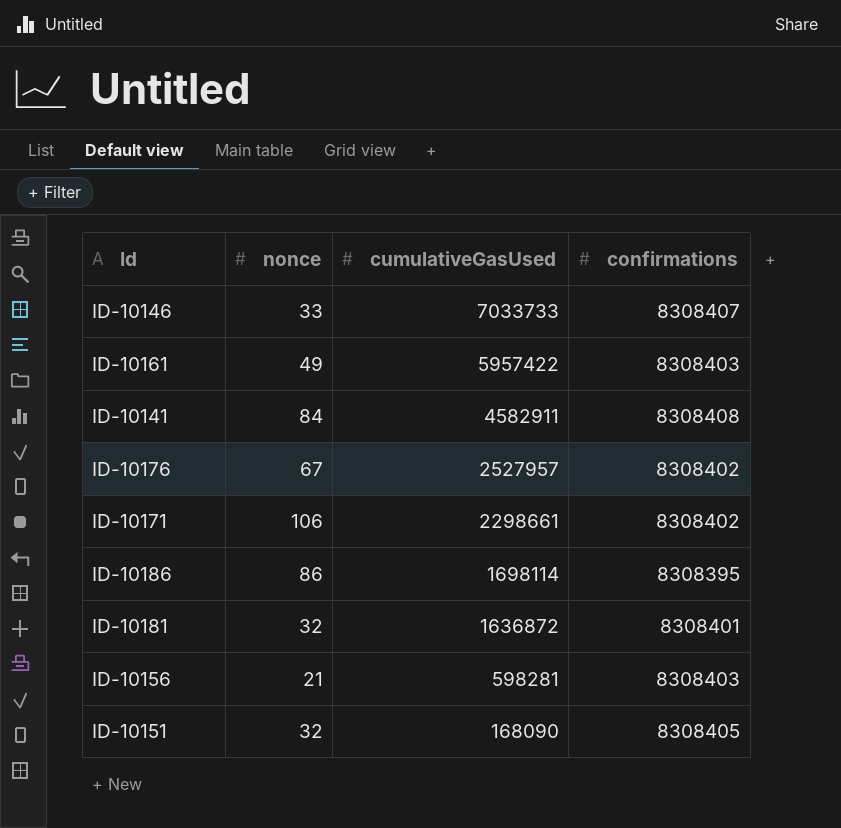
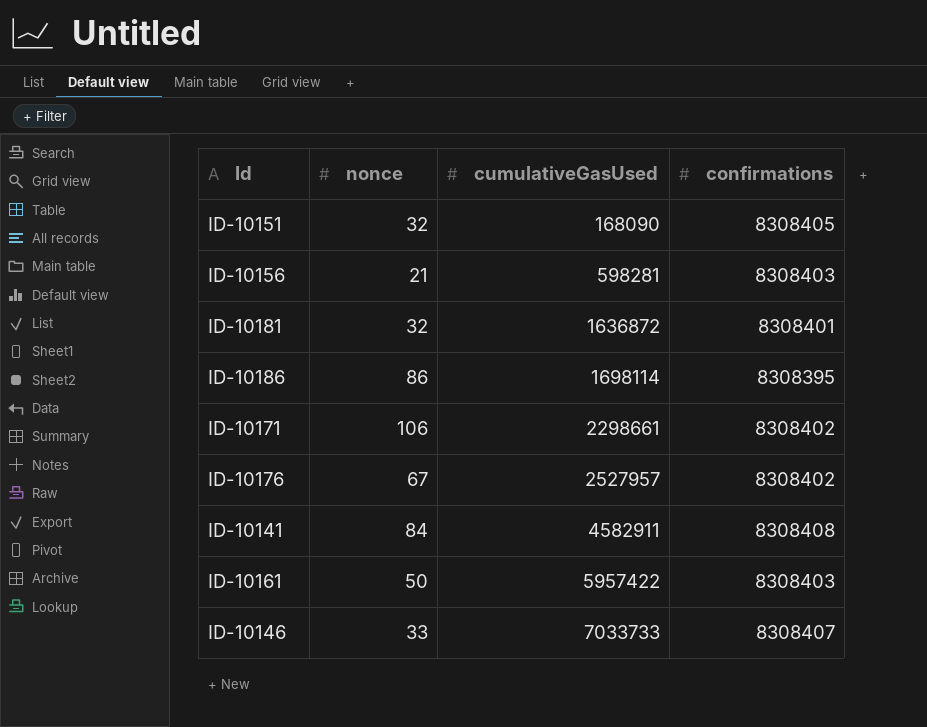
row order: cumulativeGasUsed descending -> cumulativeGasUsed ascending
ID-10161 | nonce: 49 -> 50

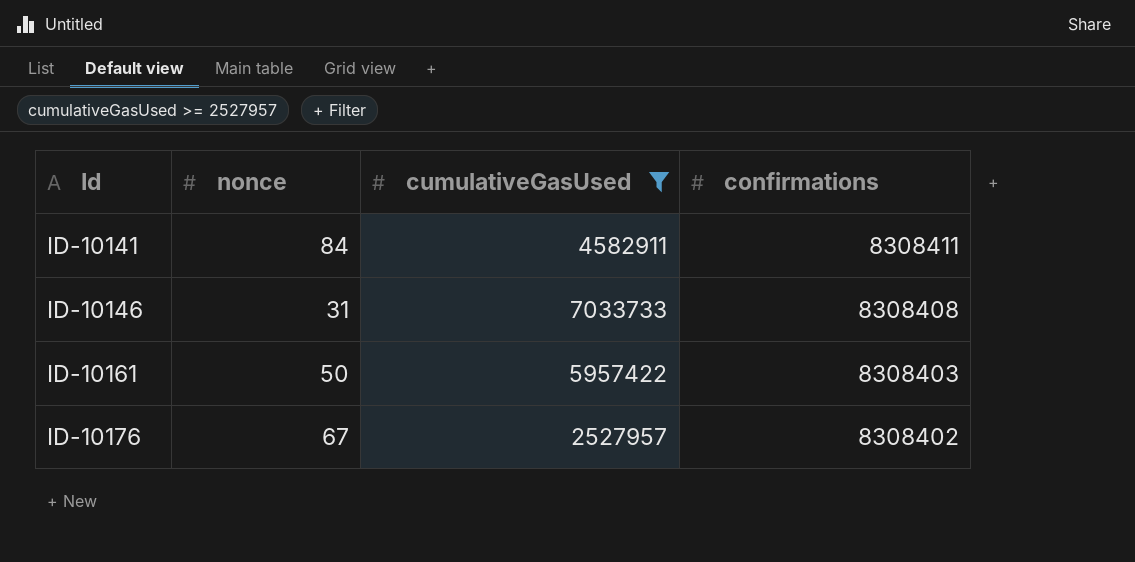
filter: none -> cumulativeGasUsed >= 2527957
row order: cumulativeGasUsed ascending -> Id ascending
ID-10141 | confirmations: 8308408 -> 8308411
ID-10146 | nonce: 33 -> 31
ID-10146 | confirmations: 8308407 -> 8308408

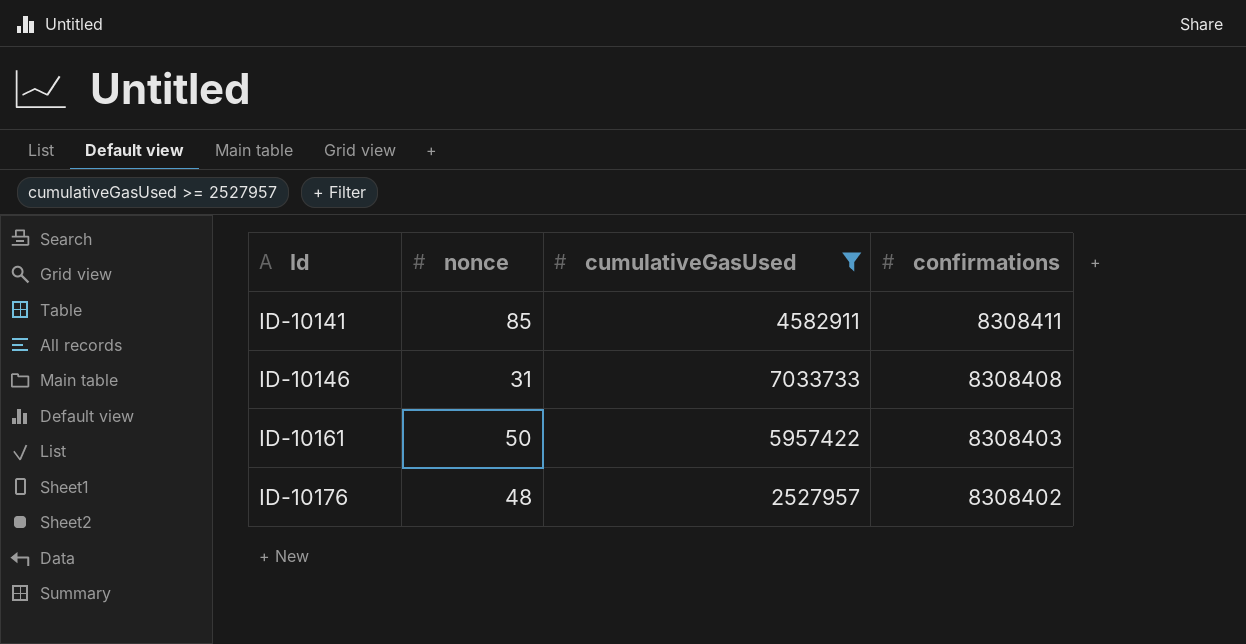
ID-10141 | nonce: 84 -> 85
ID-10176 | nonce: 67 -> 48

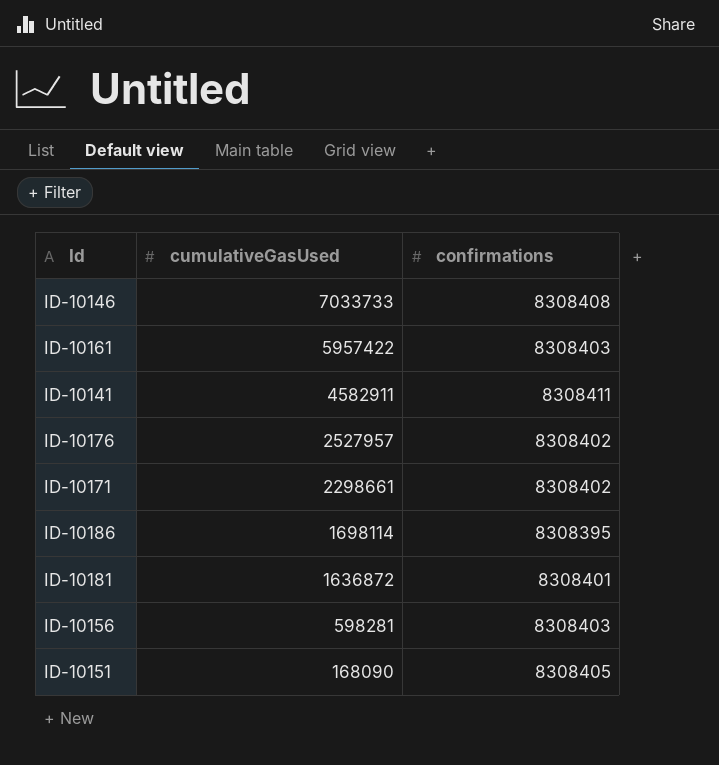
filter: cumulativeGasUsed >= 2527957 -> none
row order: Id ascending -> cumulativeGasUsed descending
column nonce | position: 2 -> none

